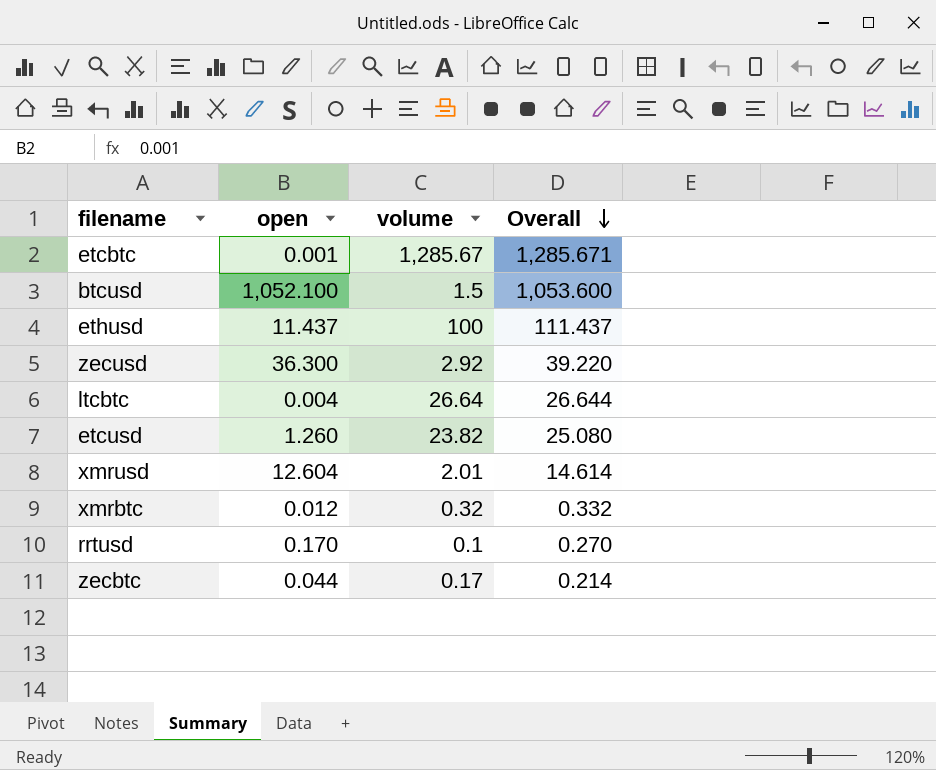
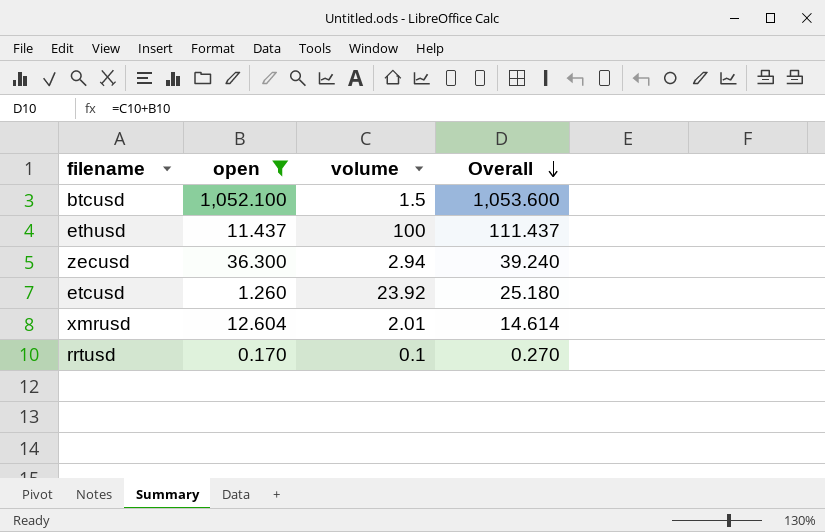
filter: none -> open >= 0.170
zecusd | volume: 2.92 -> 2.94
zecusd | Overall: 39.220 -> 39.240
etcusd | volume: 23.82 -> 23.92
etcusd | Overall: 25.080 -> 25.180

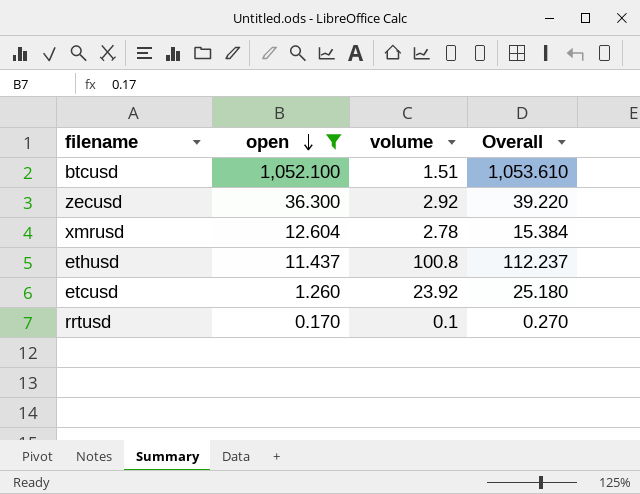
row order: Overall descending -> open descending
btcusd | volume: 1.5 -> 1.51
btcusd | Overall: 1,053.600 -> 1,053.610
zecusd | volume: 2.94 -> 2.92
zecusd | Overall: 39.240 -> 39.220
xmrusd | volume: 2.01 -> 2.78
xmrusd | Overall: 14.614 -> 15.384
ethusd | volume: 100 -> 100.8
ethusd | Overall: 111.437 -> 112.237

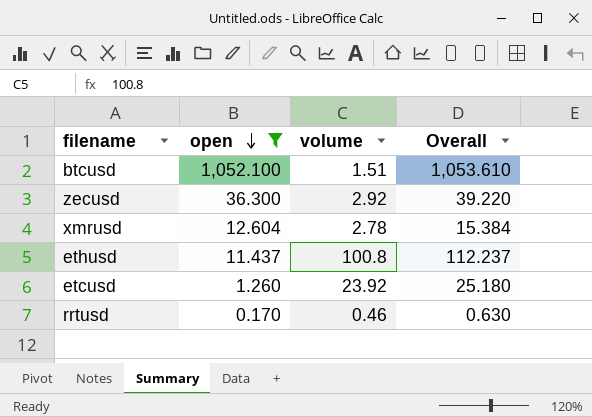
rrtusd | volume: 0.1 -> 0.46
rrtusd | Overall: 0.270 -> 0.630

